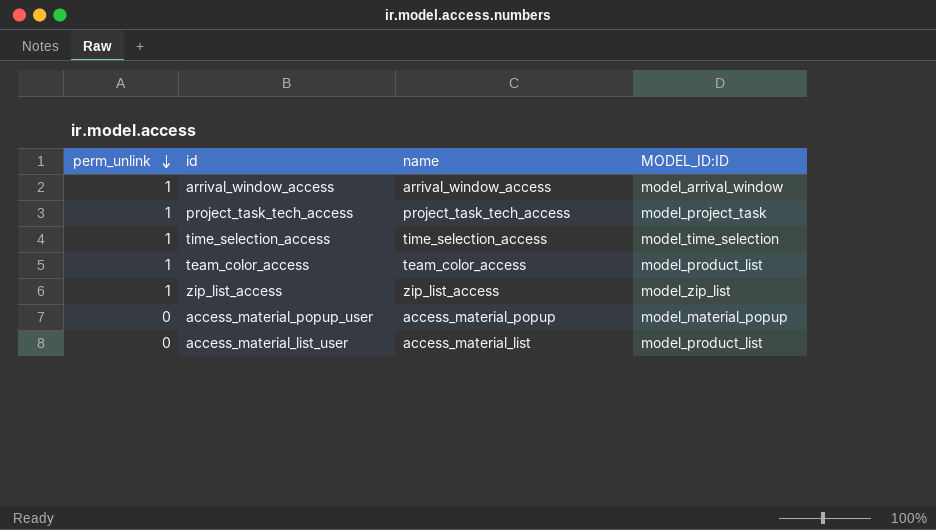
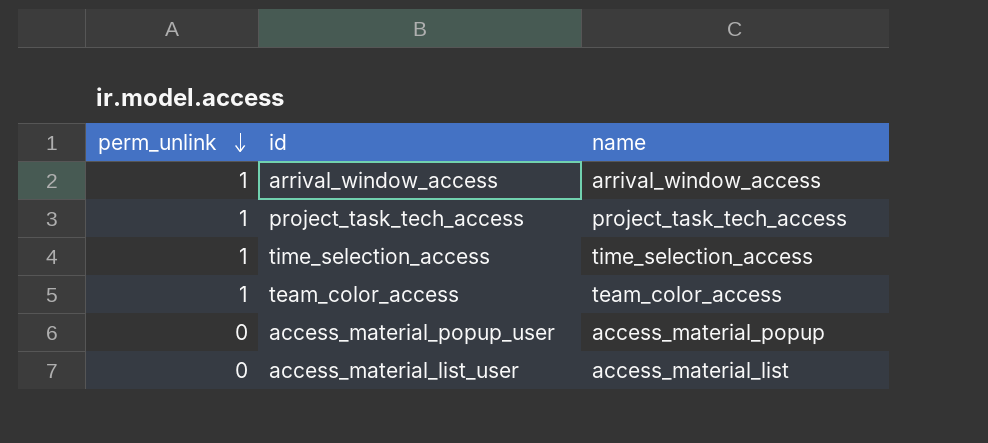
column MODEL_ID:ID | position: 4 -> none
row zip_list_access: 1 | zip_list_access | model_zip_list -> none

